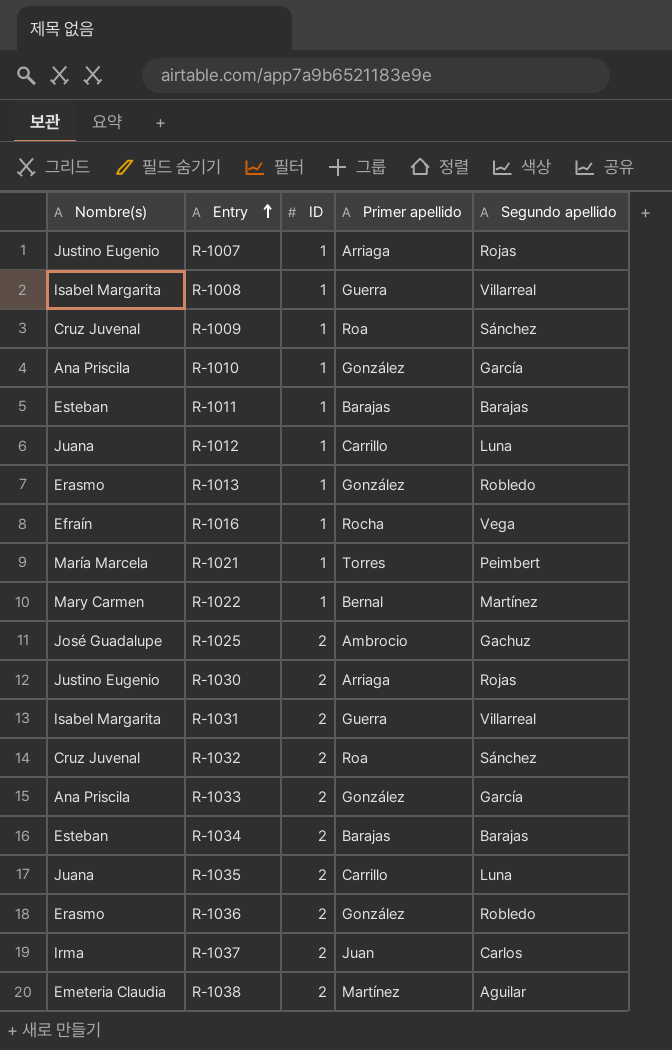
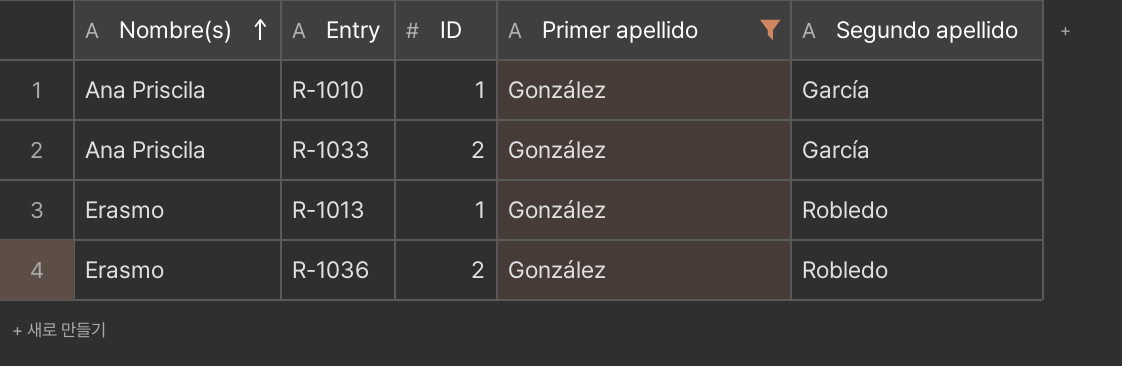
filter: none -> Primer apellido = González
row order: Entry ascending -> Nombre(s) ascending

